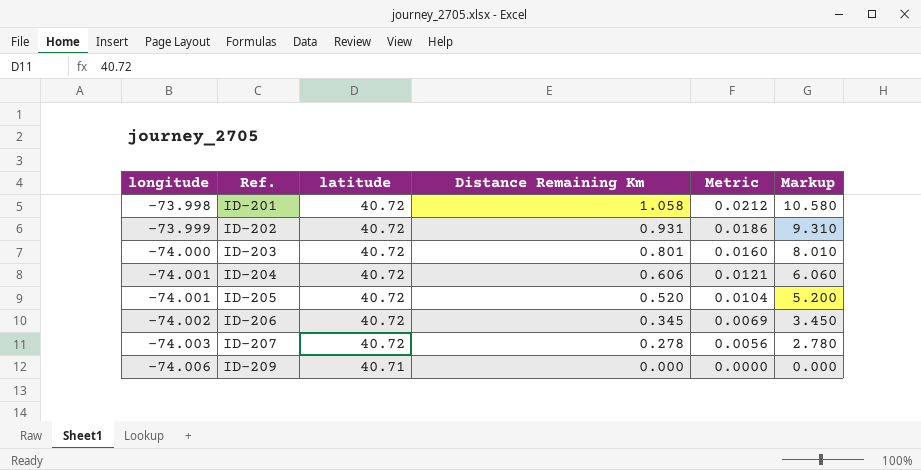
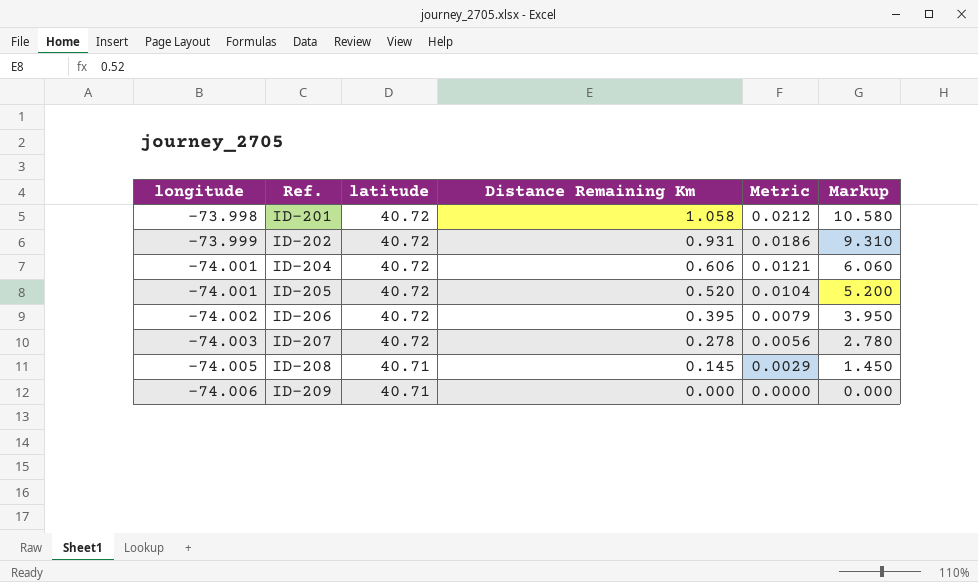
row ID-203: -74.000 | 40.72 | 0.801 | 0.0160 | 8.010 -> none
ID-206 | Distance Remaining Km: 0.345 -> 0.395
ID-206 | Metric: 0.0069 -> 0.0079
ID-206 | Markup: 3.450 -> 3.950
row ID-208: none -> -74.005 | 40.71 | 0.145 | 0.0029 | 1.450

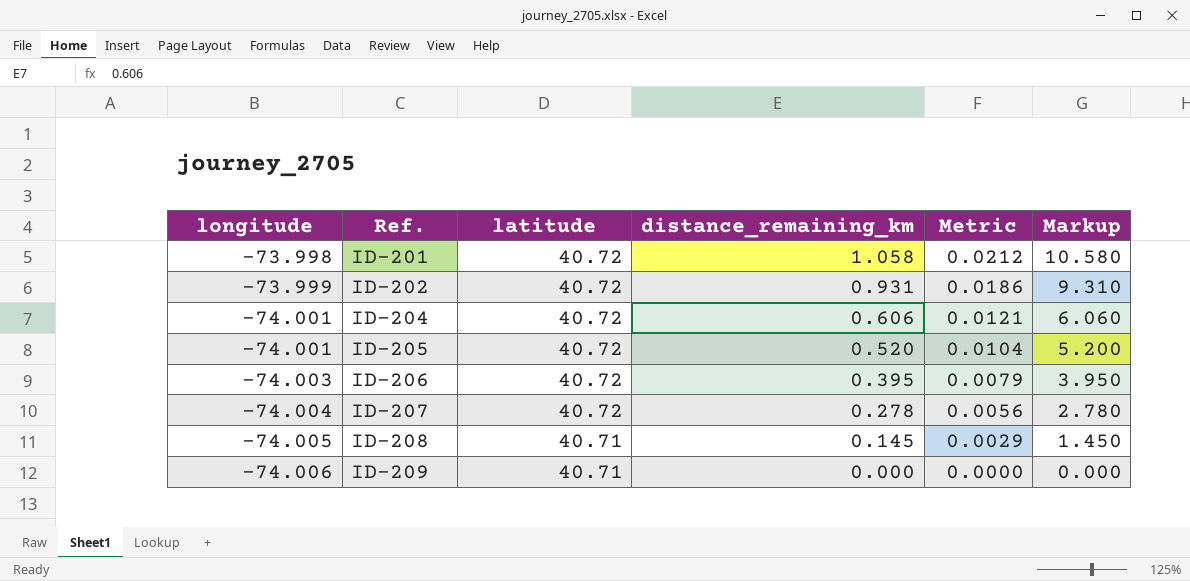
column name: Distance Remaining Km -> distance_remaining_km
ID-206 | longitude: -74.002 -> -74.003
ID-207 | longitude: -74.003 -> -74.004

